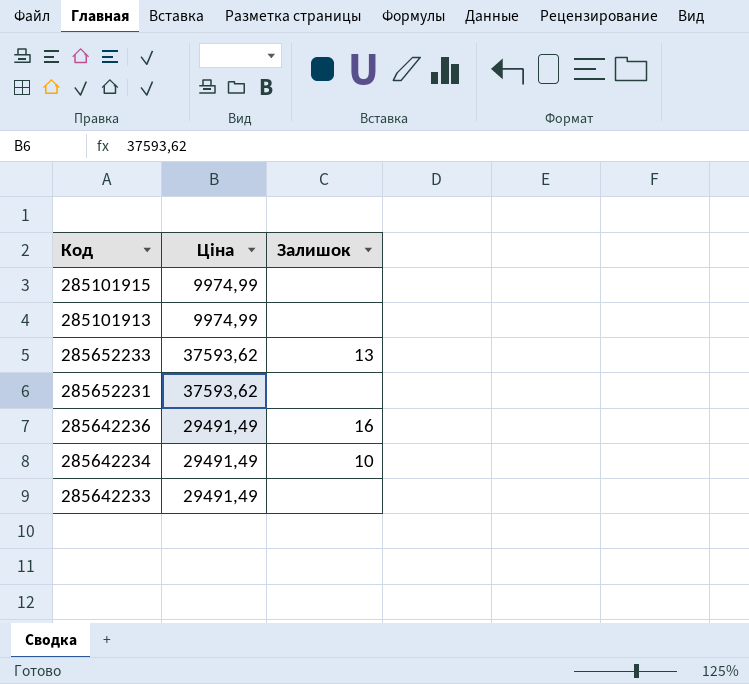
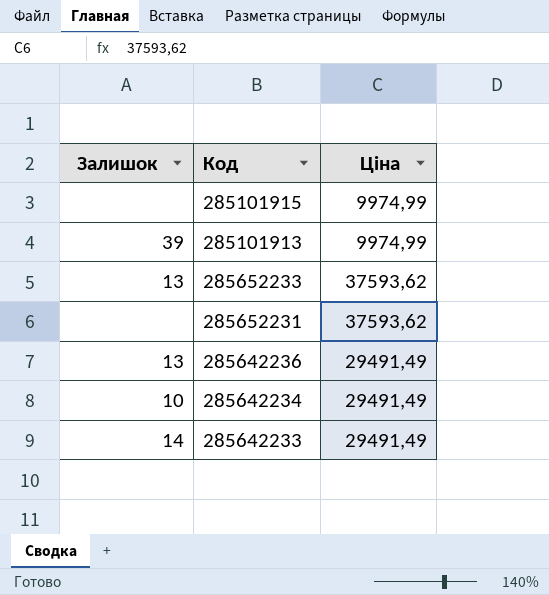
column Залишок | position: 3 -> 1
285101913 | Залишок: none -> 39
285642236 | Залишок: 16 -> 13
285642233 | Залишок: none -> 14

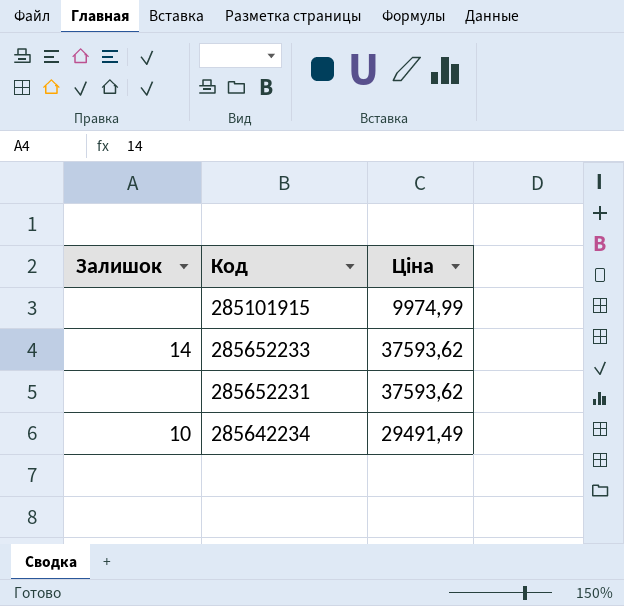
row 285101913: 39 | 9974,99 -> none
row 285642236: 13 | 29491,49 -> none
row 285642233: 14 | 29491,49 -> none
285652233 | Залишок: 13 -> 14

